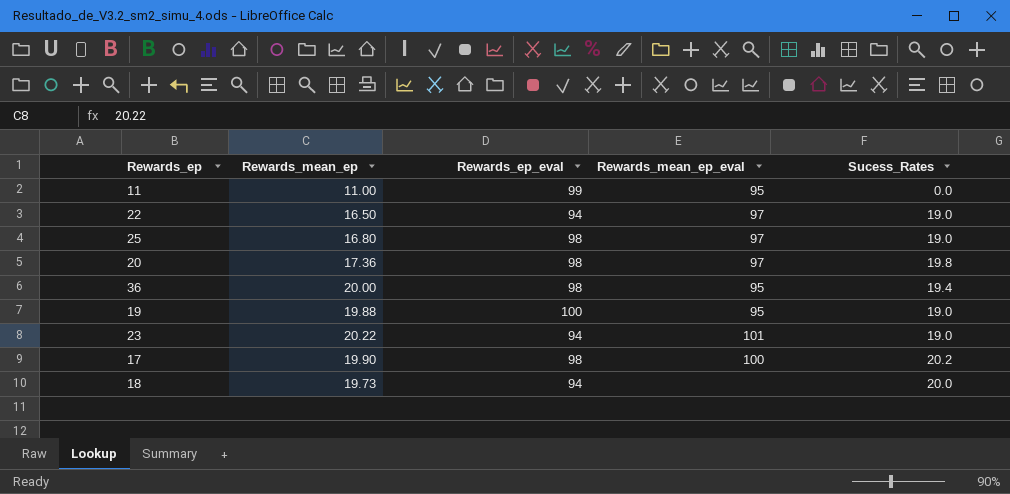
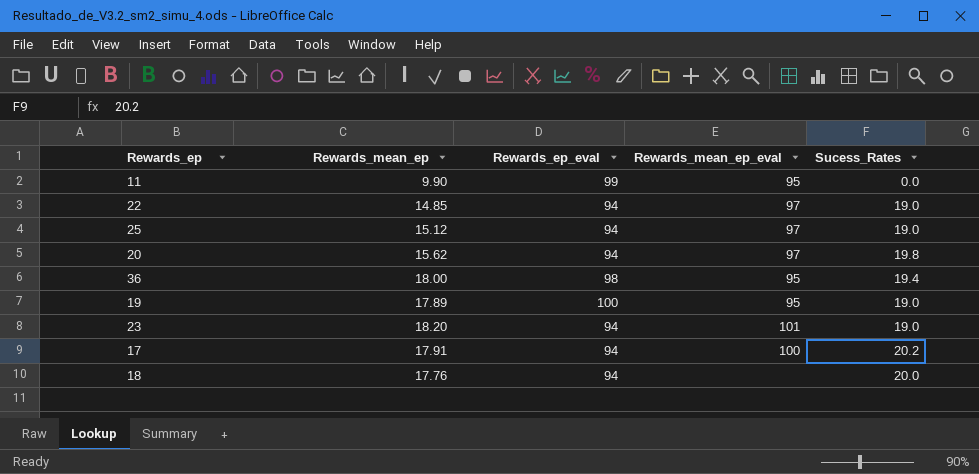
11 | Rewards_mean_ep: 11.00 -> 9.90
22 | Rewards_mean_ep: 16.50 -> 14.85
25 | Rewards_mean_ep: 16.80 -> 15.12
25 | Rewards_ep_eval: 98 -> 94
20 | Rewards_mean_ep: 17.36 -> 15.62
20 | Rewards_ep_eval: 98 -> 94
36 | Rewards_mean_ep: 20.00 -> 18.00
19 | Rewards_mean_ep: 19.88 -> 17.89
23 | Rewards_mean_ep: 20.22 -> 18.20
17 | Rewards_mean_ep: 19.90 -> 17.91
17 | Rewards_ep_eval: 98 -> 94
18 | Rewards_mean_ep: 19.73 -> 17.76

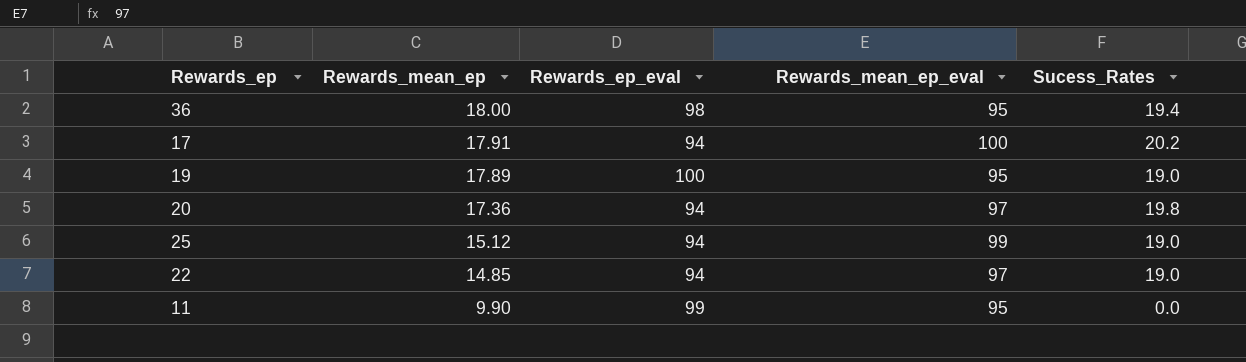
row order: none -> Rewards_mean_ep descending
row 23: 18.20 | 94 | 101 | 19.0 -> none
row 18: 17.76 | 94 | none | 20.0 -> none
20 | Rewards_mean_ep: 15.62 -> 17.36
25 | Rewards_mean_ep_eval: 97 -> 99

